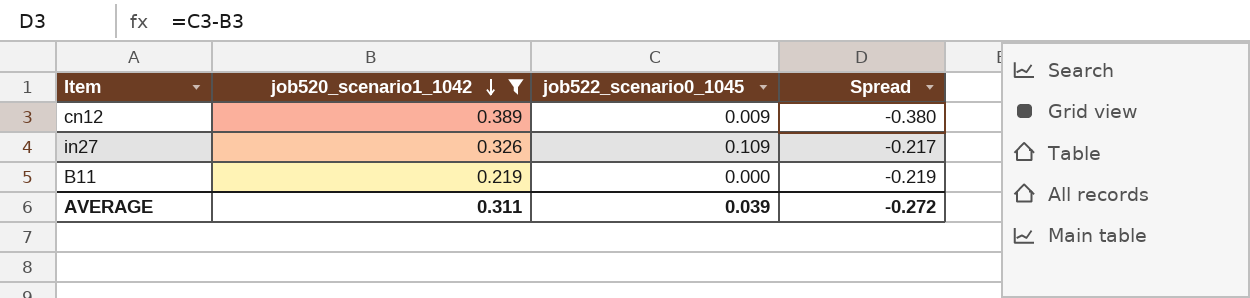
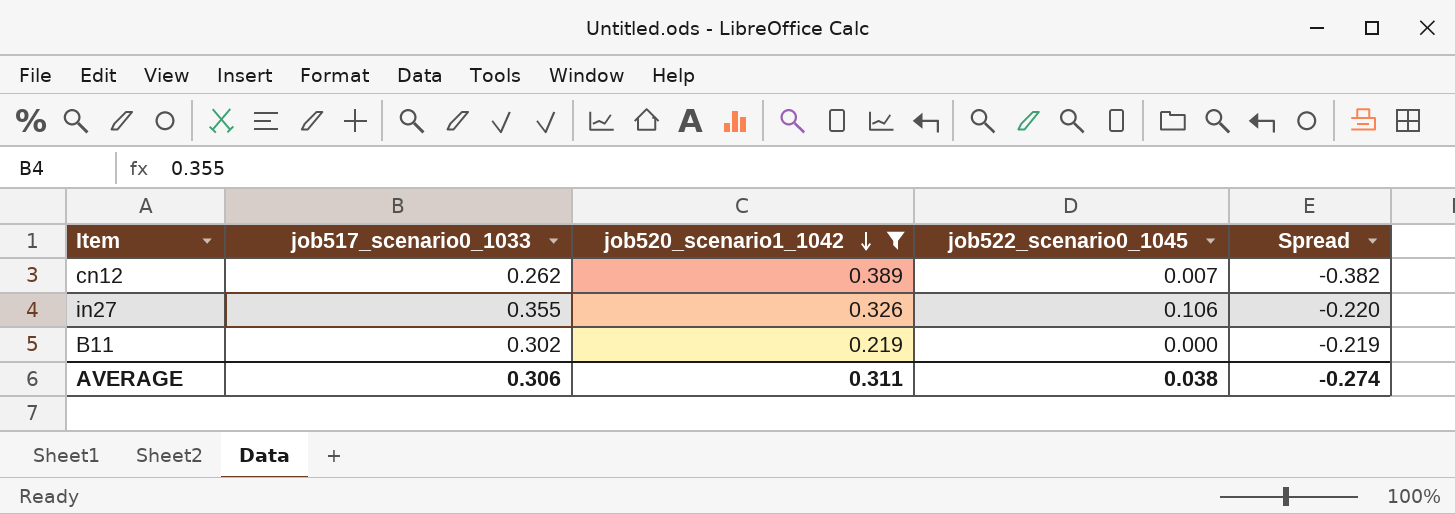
column job517_scenario0_1033 | position: none -> 2
cn12 | job522_scenario0_1045: 0.009 -> 0.007
cn12 | Spread: -0.380 -> -0.382
in27 | job522_scenario0_1045: 0.109 -> 0.106
in27 | Spread: -0.217 -> -0.220
AVERAGE | job522_scenario0_1045: 0.039 -> 0.038
AVERAGE | Spread: -0.272 -> -0.274

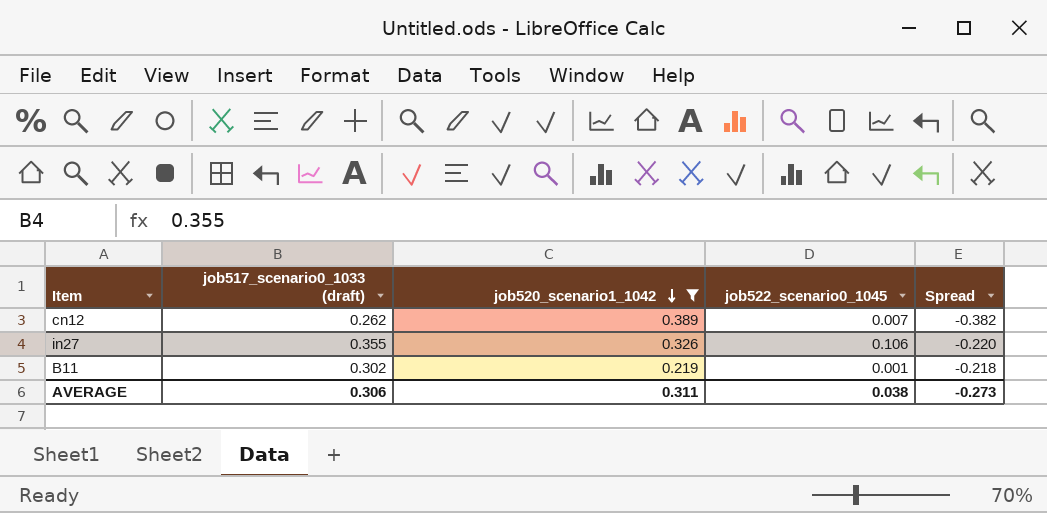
column name: job517_scenario0_1033 -> job517_scenario0_1033 (draft)
B11 | job522_scenario0_1045: 0.000 -> 0.001
B11 | Spread: -0.219 -> -0.218
AVERAGE | Spread: -0.274 -> -0.273

